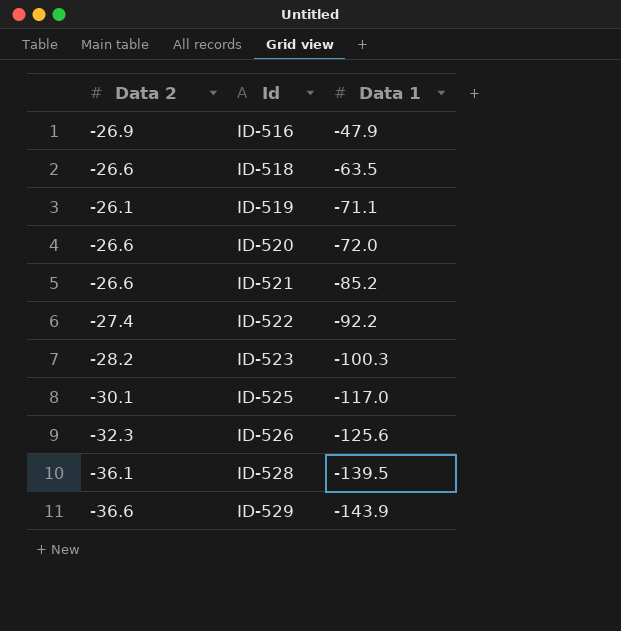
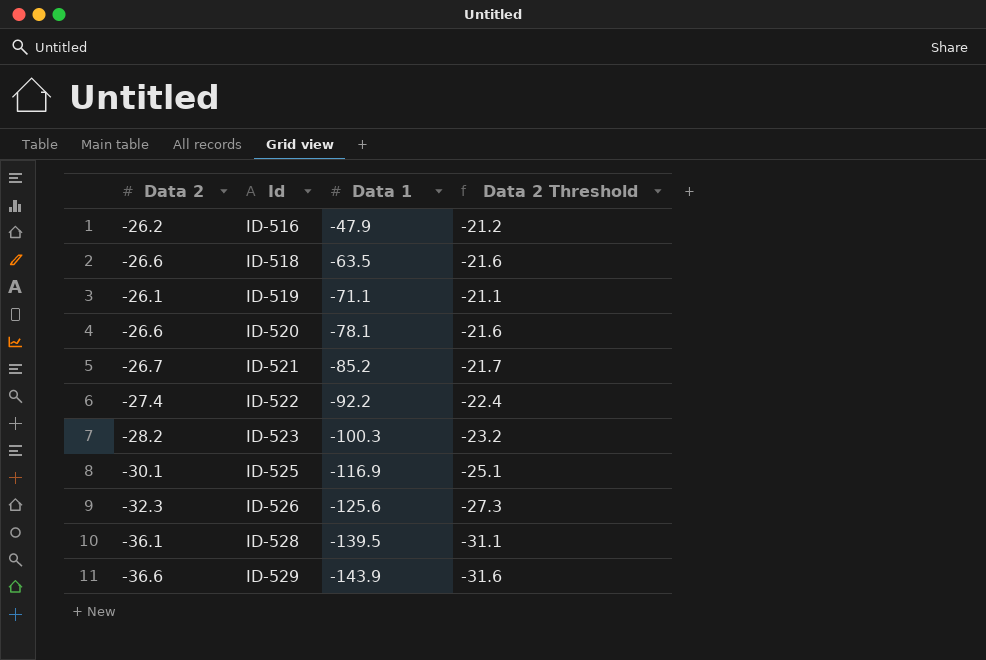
column Data 2 Threshold | formula: none -> [Data 2] + 5
ID-516 | Data 2: -26.9 -> -26.2
ID-520 | Data 1: -72.0 -> -78.1
ID-521 | Data 2: -26.6 -> -26.7
ID-525 | Data 1: -117.0 -> -116.9

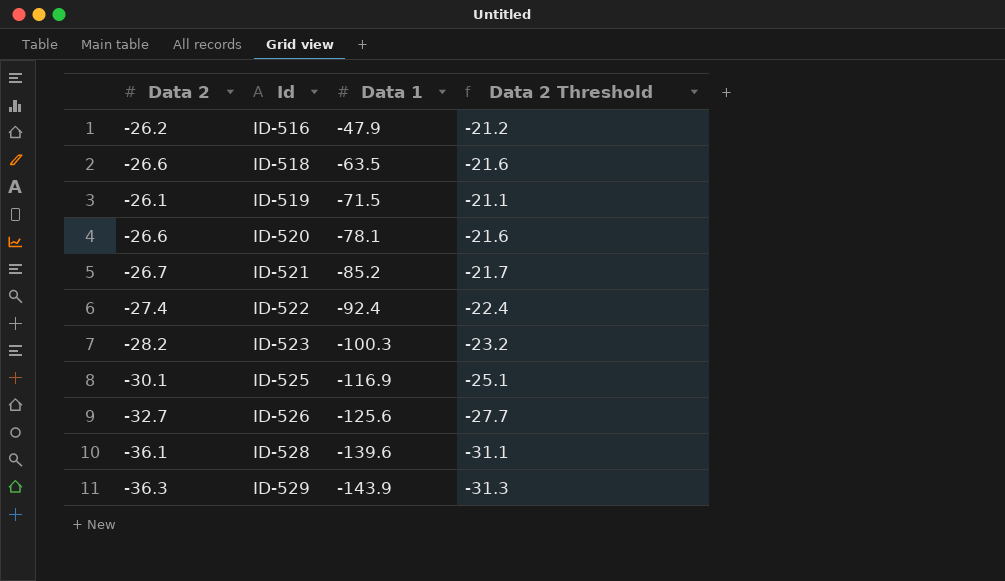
ID-519 | Data 1: -71.1 -> -71.5
ID-522 | Data 1: -92.2 -> -92.4
ID-526 | Data 2: -32.3 -> -32.7
ID-526 | Data 2 Threshold: -27.3 -> -27.7
ID-528 | Data 1: -139.5 -> -139.6
ID-529 | Data 2: -36.6 -> -36.3
ID-529 | Data 2 Threshold: -31.6 -> -31.3

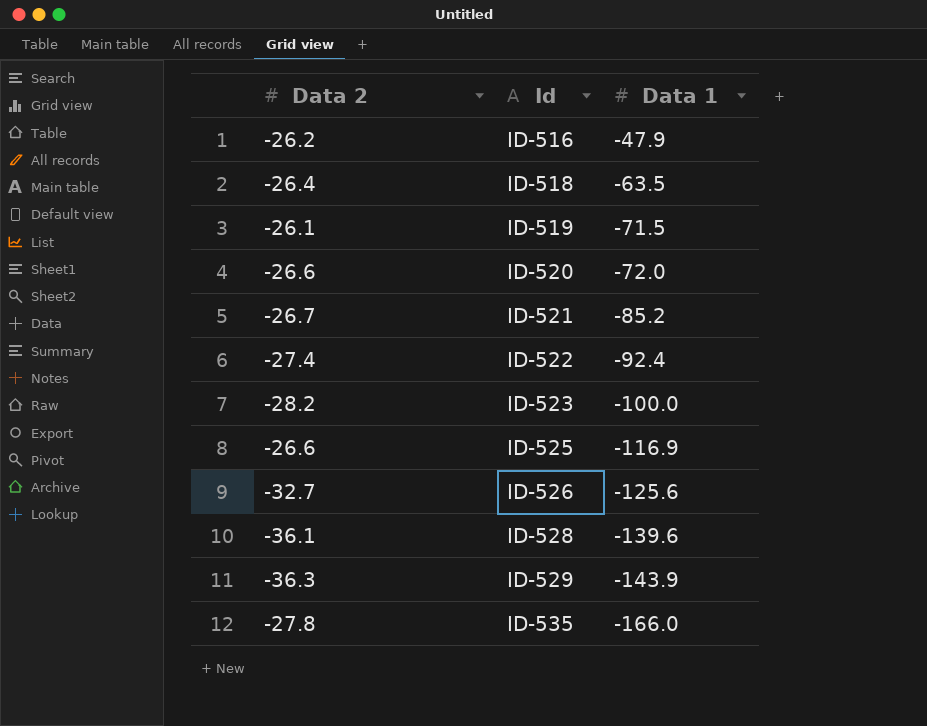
column Data 2 Threshold | formula: [Data 2] + 5 -> none
ID-518 | Data 2: -26.6 -> -26.4
ID-520 | Data 1: -78.1 -> -72.0
ID-523 | Data 1: -100.3 -> -100.0
ID-525 | Data 2: -30.1 -> -26.6
row ID-535: none -> -27.8 | -166.0

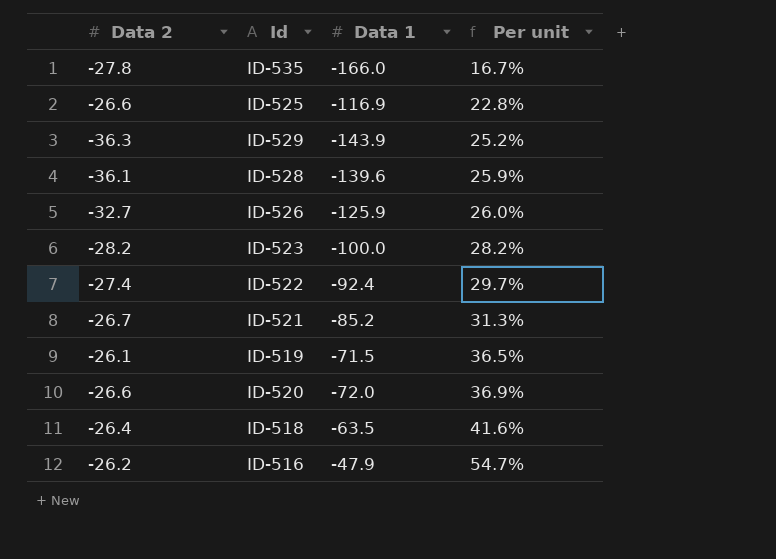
row order: Id ascending -> Per unit ascending
column Per unit | formula: none -> [Data 2] / [Data 1]
ID-526 | Data 1: -125.6 -> -125.9

